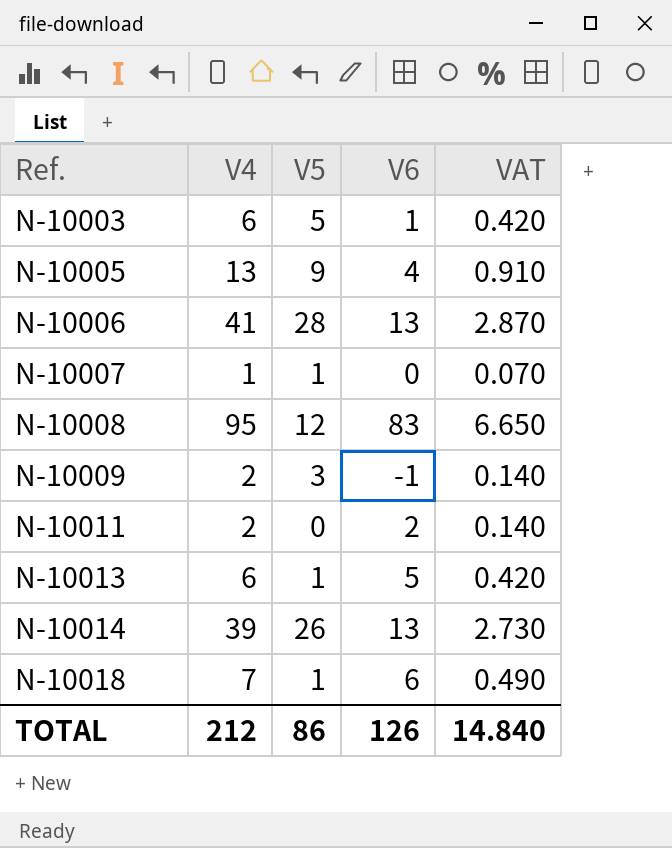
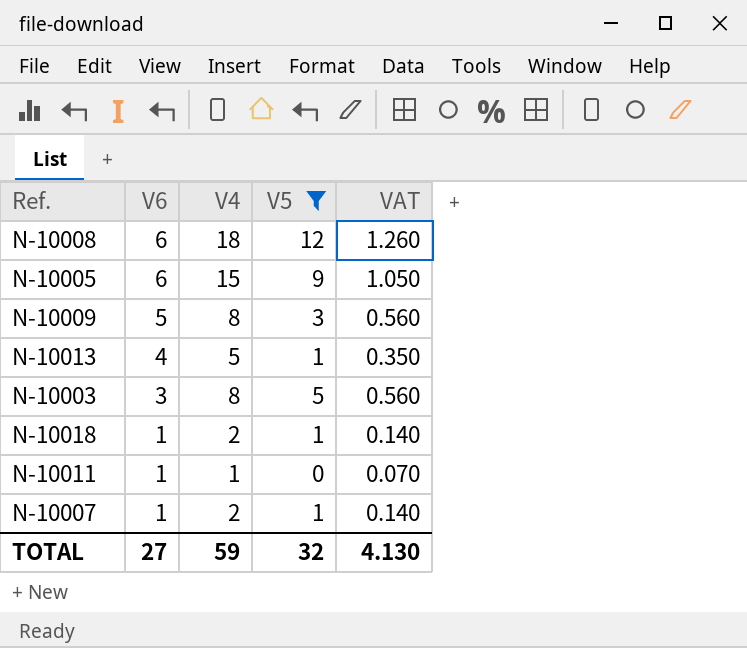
filter: none -> V5 <= 12
row order: Ref. ascending -> V6 descending
column V6 | position: 4 -> 2
N-10008 | V6: 83 -> 6
N-10008 | V4: 95 -> 18
N-10008 | VAT: 6.650 -> 1.260
N-10005 | V6: 4 -> 6
N-10005 | V4: 13 -> 15
N-10005 | VAT: 0.910 -> 1.050
N-10009 | V6: -1 -> 5
N-10009 | V4: 2 -> 8
N-10009 | VAT: 0.140 -> 0.560
N-10013 | V6: 5 -> 4
N-10013 | V4: 6 -> 5
N-10013 | VAT: 0.420 -> 0.350
N-10003 | V6: 1 -> 3
N-10003 | V4: 6 -> 8
N-10003 | VAT: 0.420 -> 0.560
N-10018 | V6: 6 -> 1
N-10018 | V4: 7 -> 2
N-10018 | VAT: 0.490 -> 0.140
N-10011 | V6: 2 -> 1
N-10011 | V4: 2 -> 1
N-10011 | VAT: 0.140 -> 0.070
N-10007 | V6: 0 -> 1
N-10007 | V4: 1 -> 2
N-10007 | VAT: 0.070 -> 0.140
TOTAL | V6: 126 -> 27
TOTAL | V4: 212 -> 59
TOTAL | V5: 86 -> 32
TOTAL | VAT: 14.840 -> 4.130

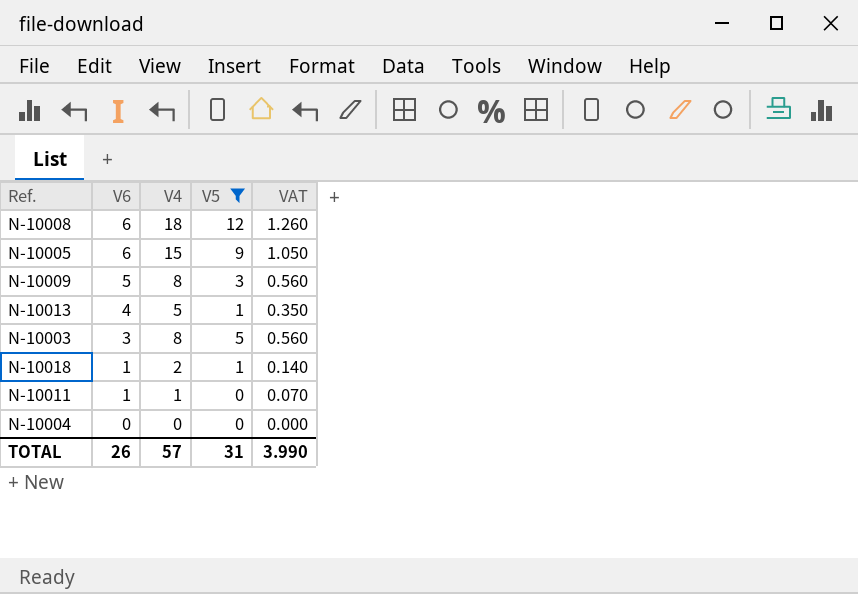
row N-10007: 1 | 2 | 1 | 0.140 -> none
row N-10004: none -> 0 | 0 | 0 | 0.000
TOTAL | V6: 27 -> 26
TOTAL | V4: 59 -> 57
TOTAL | V5: 32 -> 31
TOTAL | VAT: 4.130 -> 3.990

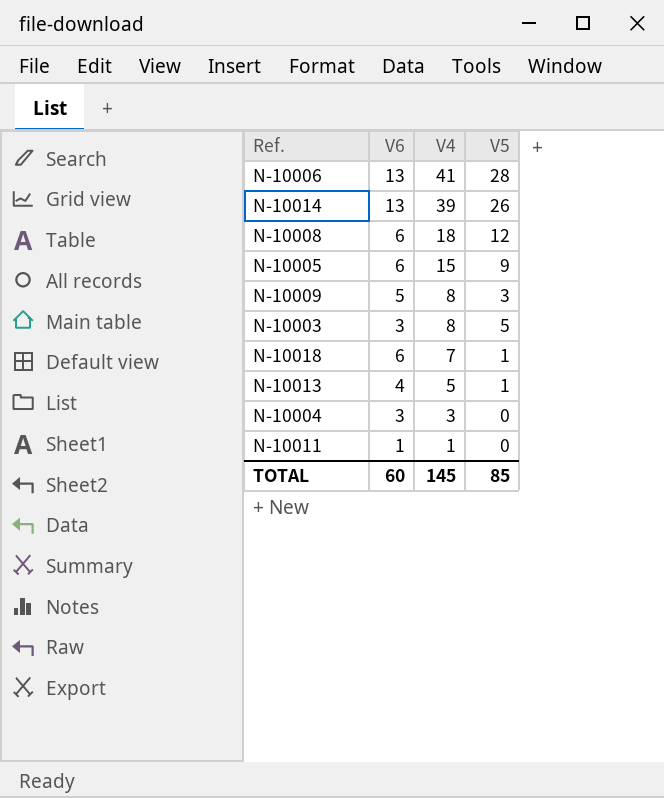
filter: V5 <= 12 -> none
row order: V6 descending -> V4 descending
column VAT | formula: [V4] * 0.07 -> none
N-10018 | V6: 1 -> 6
N-10018 | V4: 2 -> 7
N-10004 | V6: 0 -> 3
N-10004 | V4: 0 -> 3
TOTAL | V6: 26 -> 60
TOTAL | V4: 57 -> 145
TOTAL | V5: 31 -> 85

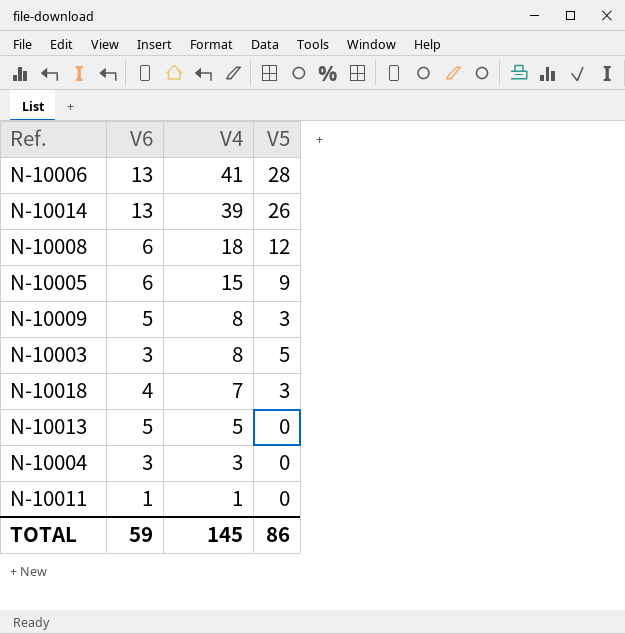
N-10018 | V6: 6 -> 4
N-10018 | V5: 1 -> 3
N-10013 | V6: 4 -> 5
N-10013 | V5: 1 -> 0
TOTAL | V6: 60 -> 59
TOTAL | V5: 85 -> 86

